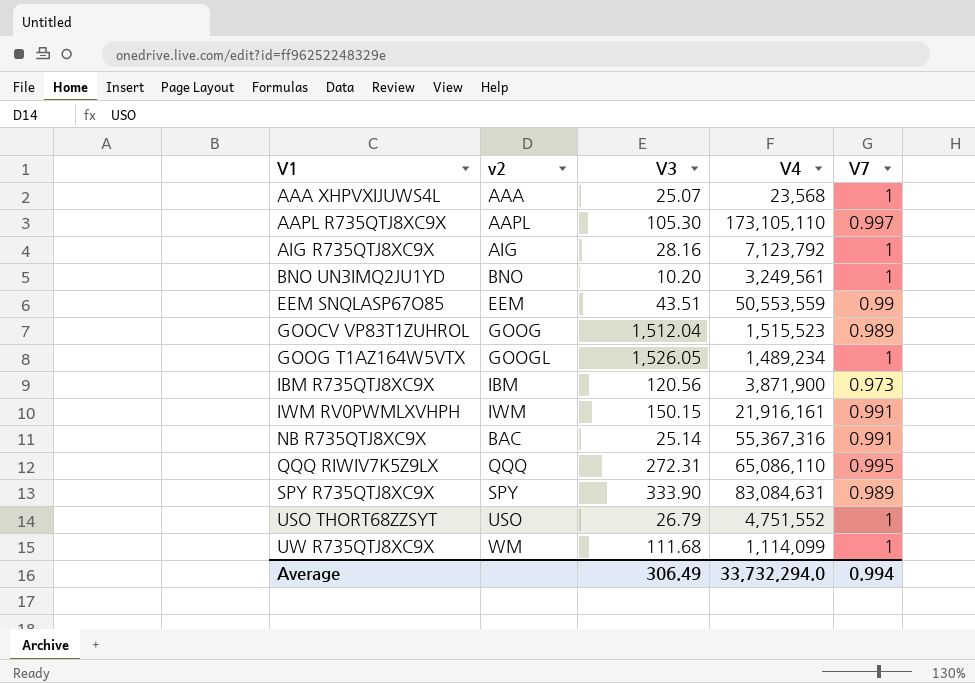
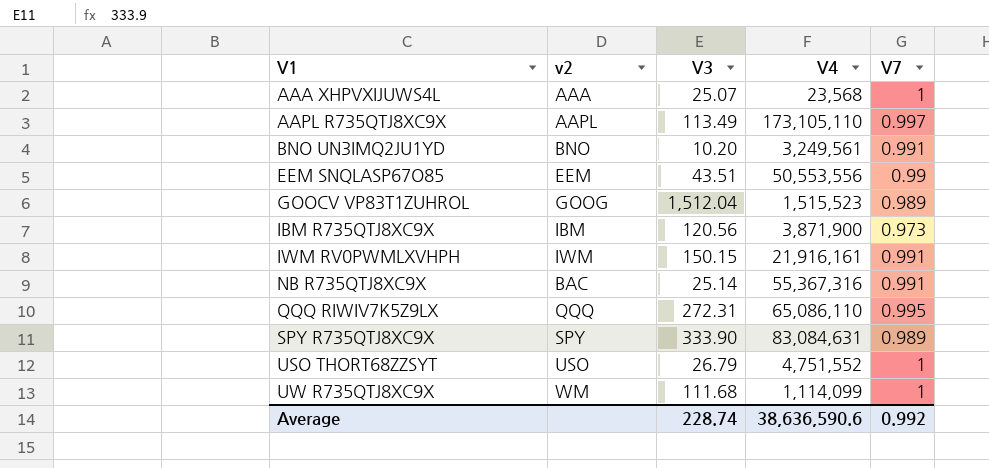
row AIG R735QTJ8XC9X: AIG | 28.16 | 7,123,792 | 1 -> none
row GOOG T1AZ164W5VTX: GOOGL | 1,526.05 | 1,489,234 | 1 -> none
AAPL R735QTJ8XC9X | V3: 105.30 -> 113.49
BNO UN3IMQ2JU1YD | V7: 1 -> 0.991
EEM SNQLASP67O85 | V4: 50,553,559 -> 50,553,556
Average | V3: 306.49 -> 228.74
Average | V4: 33,732,294.0 -> 38,636,590.6
Average | V7: 0.994 -> 0.992

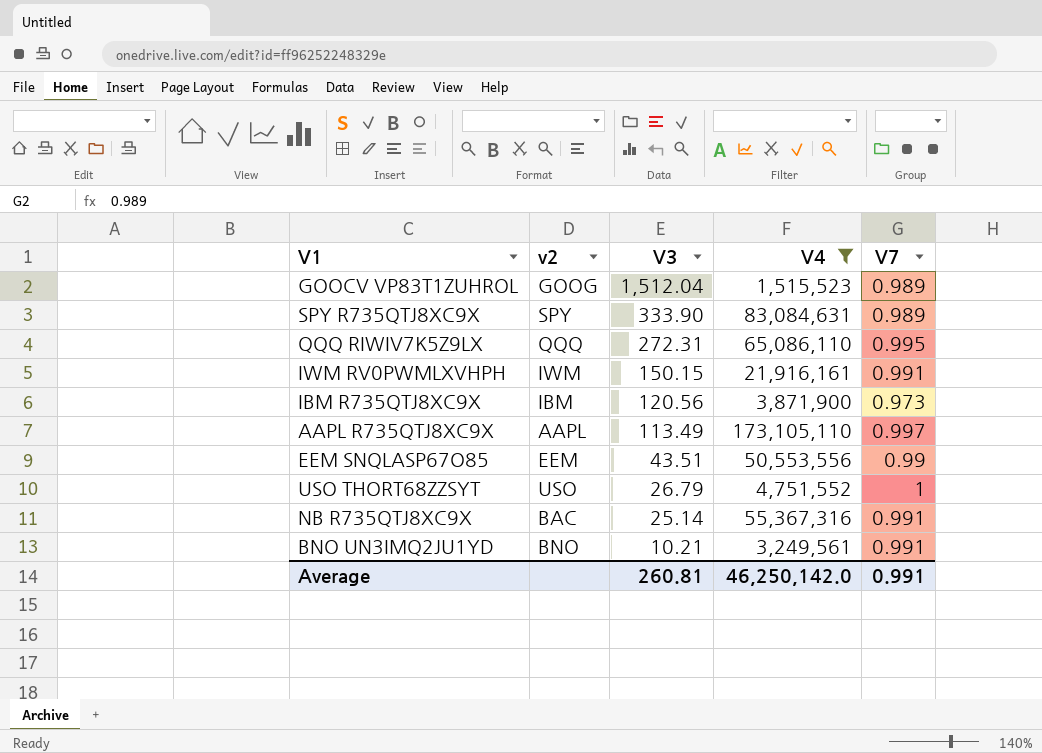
filter: none -> V4 >= 1,515,523
row order: V1 ascending -> V3 descending
BNO UN3IMQ2JU1YD | V3: 10.20 -> 10.21
Average | V3: 228.74 -> 260.81
Average | V4: 38,636,590.6 -> 46,250,142.0
Average | V7: 0.992 -> 0.991

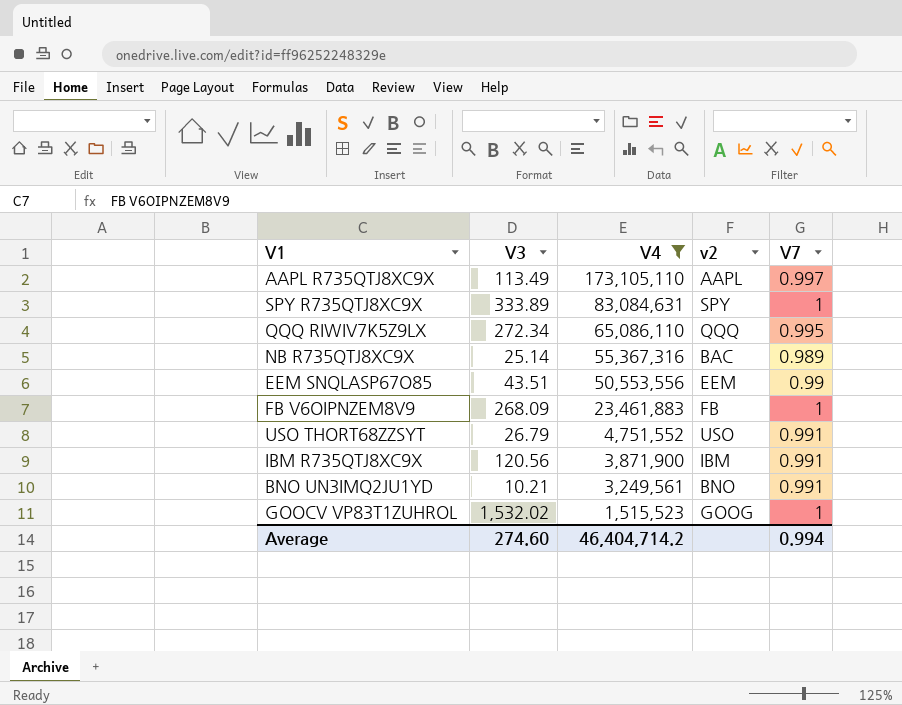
row order: V3 descending -> V4 descending
column v2 | position: 2 -> 4
row IWM RV0PWMLXVHPH: IWM | 150.15 | 21,916,161 | 0.991 -> none
SPY R735QTJ8XC9X | V3: 333.90 -> 333.89
SPY R735QTJ8XC9X | V7: 0.989 -> 1
QQQ RIWIV7K5Z9LX | V3: 272.31 -> 272.34
NB R735QTJ8XC9X | V7: 0.991 -> 0.989
row FB V6OIPNZEM8V9: none -> 268.09 | 23,461,883 | FB | 1
USO THORT68ZZSYT | V7: 1 -> 0.991
IBM R735QTJ8XC9X | V7: 0.973 -> 0.991
GOOCV VP83T1ZUHROL | V3: 1,512.04 -> 1,532.02
GOOCV VP83T1ZUHROL | V7: 0.989 -> 1
Average | V3: 260.81 -> 274.60
Average | V4: 46,250,142.0 -> 46,404,714.2
Average | V7: 0.991 -> 0.994

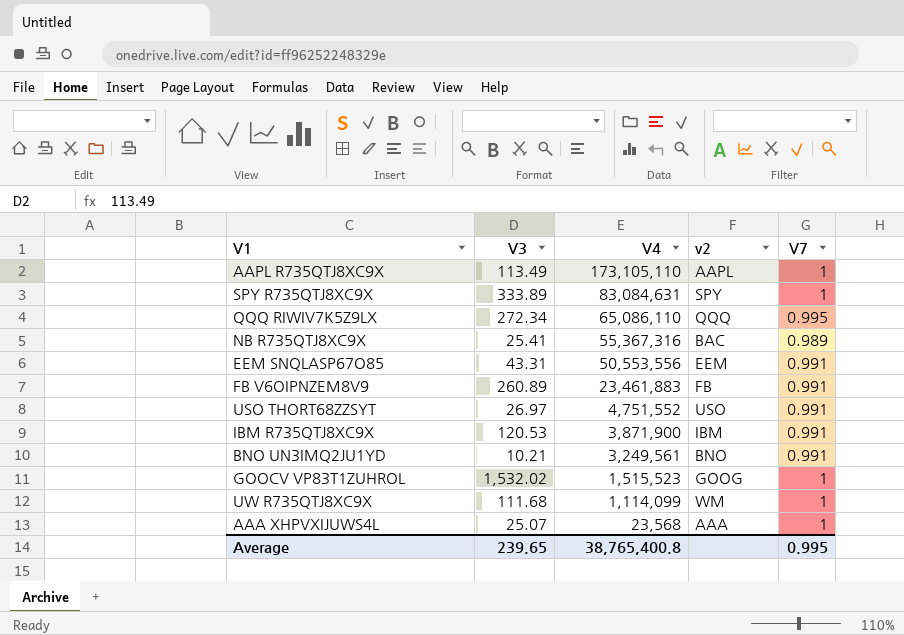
filter: V4 >= 1,515,523 -> none
AAPL R735QTJ8XC9X | V7: 0.997 -> 1
NB R735QTJ8XC9X | V3: 25.14 -> 25.41
EEM SNQLASP67O85 | V3: 43.51 -> 43.31
EEM SNQLASP67O85 | V7: 0.99 -> 0.991
FB V6OIPNZEM8V9 | V3: 268.09 -> 260.89
FB V6OIPNZEM8V9 | V7: 1 -> 0.991
USO THORT68ZZSYT | V3: 26.79 -> 26.97
IBM R735QTJ8XC9X | V3: 120.56 -> 120.53
Average | V3: 274.60 -> 239.65
Average | V4: 46,404,714.2 -> 38,765,400.8
Average | V7: 0.994 -> 0.995

